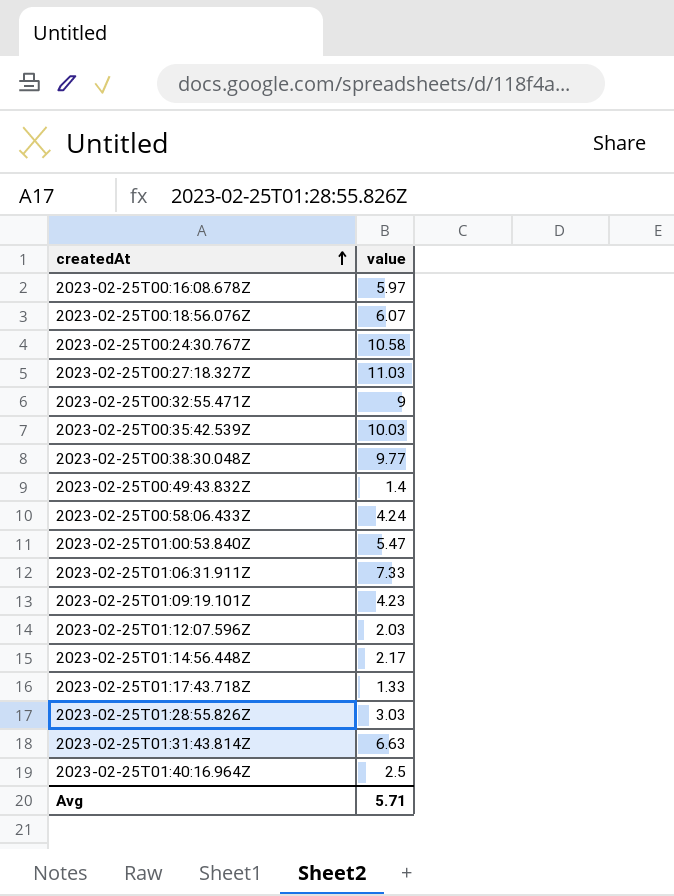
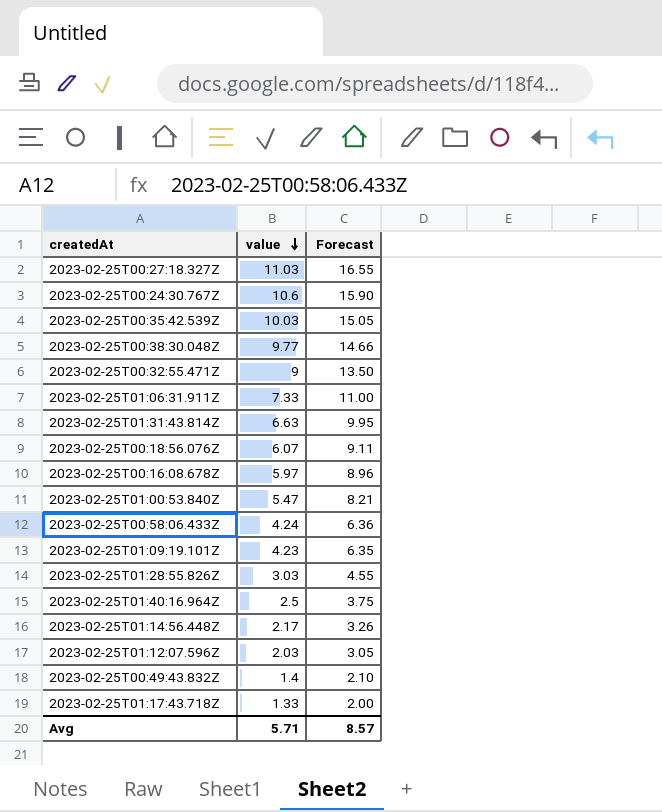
row order: createdAt ascending -> value descending
column Forecast | formula: none -> [value] * 1.5
2023-02-25T00:24:30.767Z | value: 10.58 -> 10.6

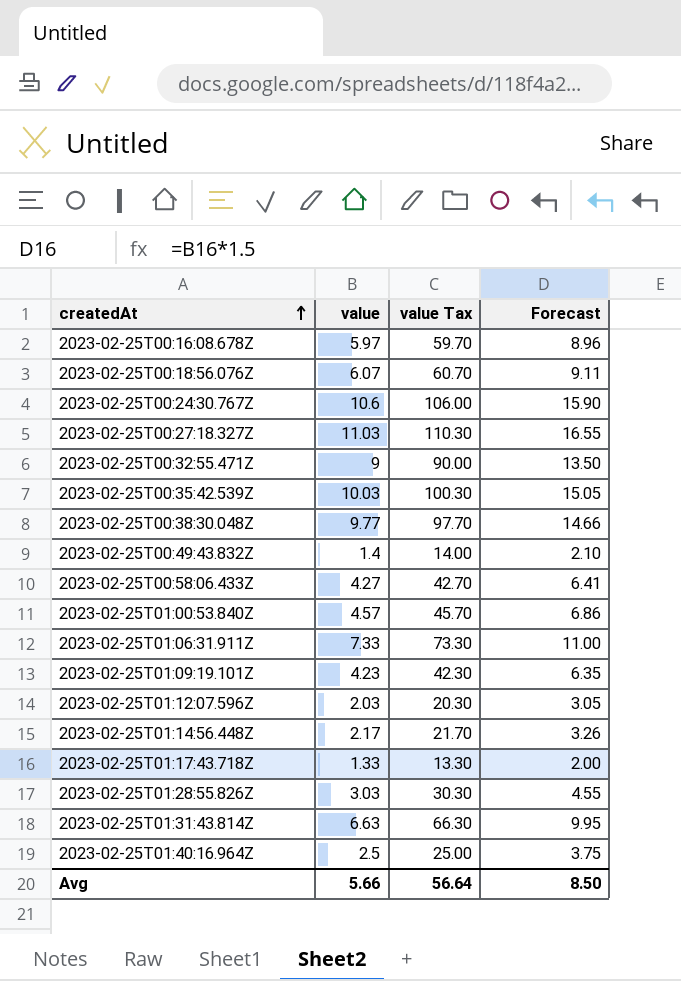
row order: value descending -> createdAt ascending
column value Tax | formula: none -> [value] * 10
2023-02-25T00:58:06.433Z | value: 4.24 -> 4.27
2023-02-25T00:58:06.433Z | Forecast: 6.36 -> 6.41
2023-02-25T01:00:53.840Z | value: 5.47 -> 4.57
2023-02-25T01:00:53.840Z | Forecast: 8.21 -> 6.86
Avg | value: 5.71 -> 5.66
Avg | Forecast: 8.57 -> 8.50

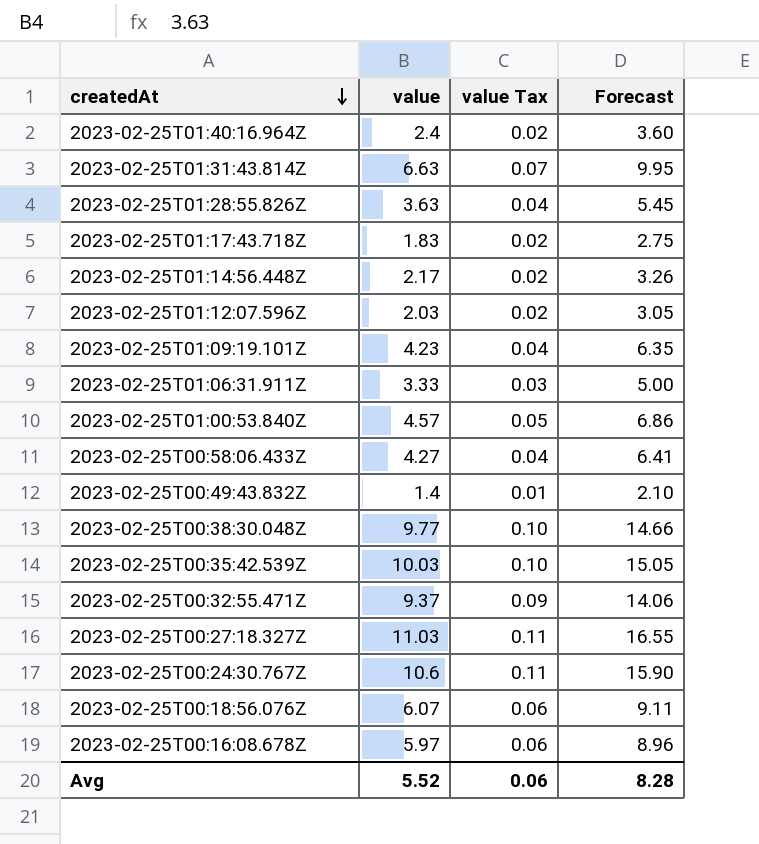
row order: createdAt ascending -> createdAt descending
column value Tax | formula: [value] * 10 -> [value] * 0.01
2023-02-25T01:40:16.964Z | value: 2.5 -> 2.4
2023-02-25T01:40:16.964Z | Forecast: 3.75 -> 3.60
2023-02-25T01:28:55.826Z | value: 3.03 -> 3.63
2023-02-25T01:28:55.826Z | Forecast: 4.55 -> 5.45
2023-02-25T01:17:43.718Z | value: 1.33 -> 1.83
2023-02-25T01:17:43.718Z | Forecast: 2.00 -> 2.75
2023-02-25T01:06:31.911Z | value: 7.33 -> 3.33
2023-02-25T01:06:31.911Z | Forecast: 11.00 -> 5.00
2023-02-25T00:32:55.471Z | value: 9 -> 9.37
2023-02-25T00:32:55.471Z | Forecast: 13.50 -> 14.06
Avg | value: 5.66 -> 5.52
Avg | value Tax: 56.64 -> 0.06
Avg | Forecast: 8.50 -> 8.28

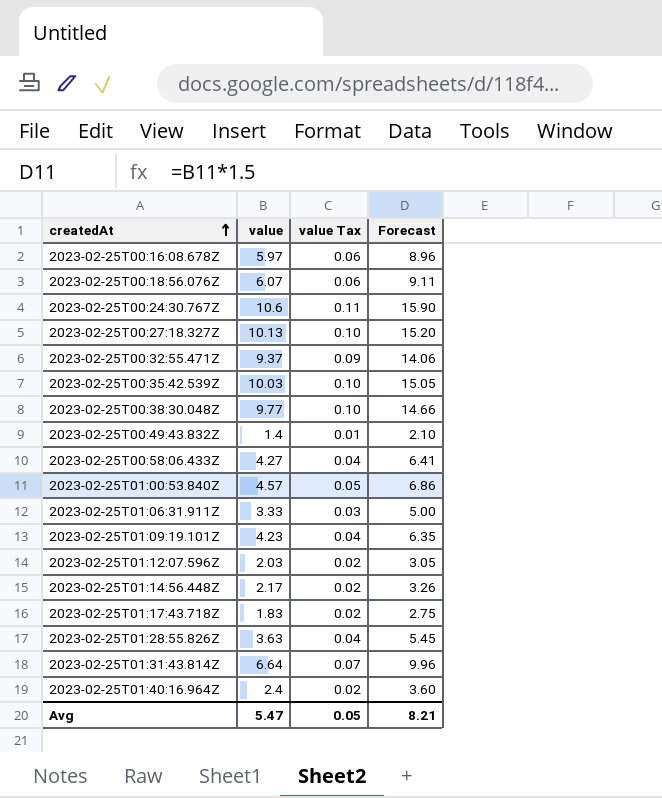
row order: createdAt descending -> createdAt ascending
2023-02-25T00:27:18.327Z | value: 11.03 -> 10.13
2023-02-25T00:27:18.327Z | value Tax: 0.11 -> 0.10
2023-02-25T00:27:18.327Z | Forecast: 16.55 -> 15.20
2023-02-25T01:31:43.814Z | value: 6.63 -> 6.64
2023-02-25T01:31:43.814Z | Forecast: 9.95 -> 9.96
Avg | value: 5.52 -> 5.47
Avg | value Tax: 0.06 -> 0.05
Avg | Forecast: 8.28 -> 8.21

